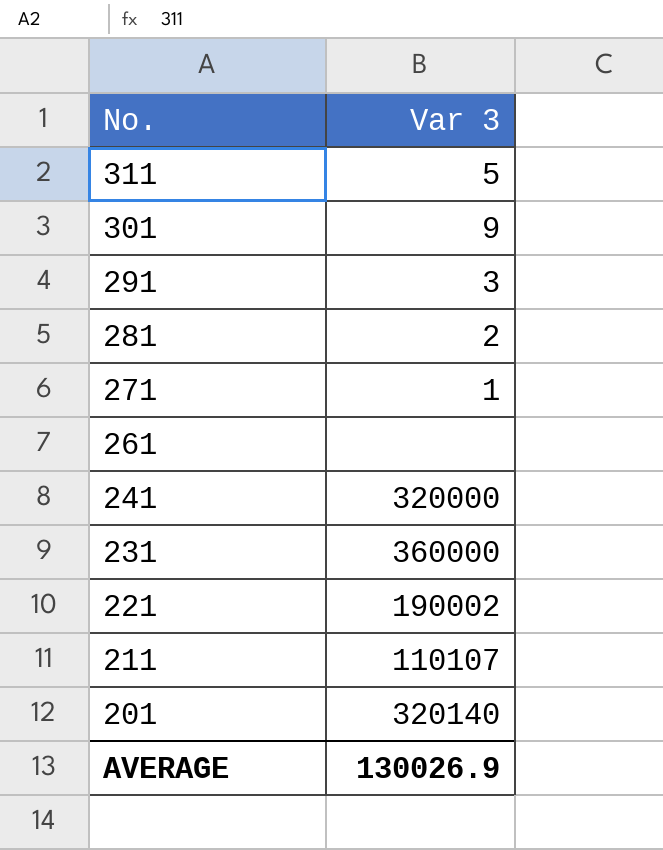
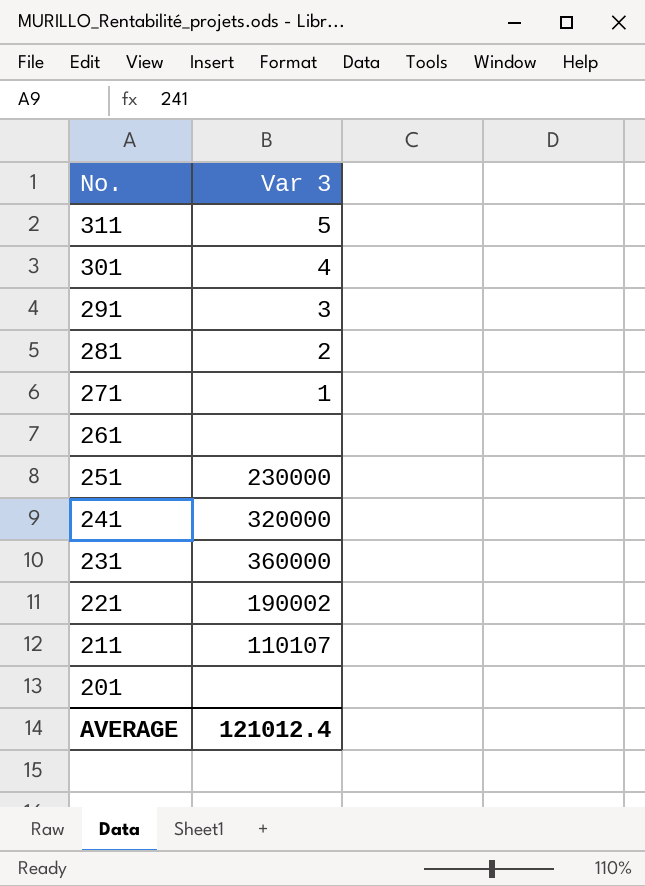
301 | Var 3: 9 -> 4
row 251: none -> 230000
201 | Var 3: 320140 -> none
AVERAGE | Var 3: 130026.9 -> 121012.4

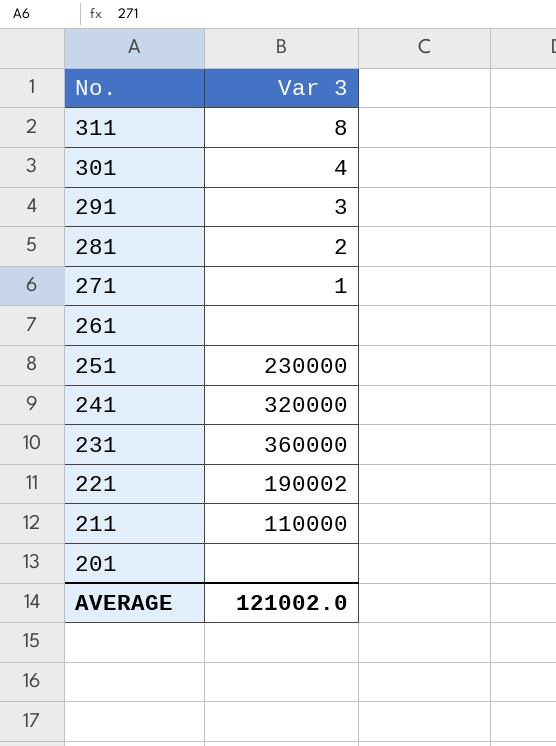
311 | Var 3: 5 -> 8
211 | Var 3: 110107 -> 110000
AVERAGE | Var 3: 121012.4 -> 121002.0

